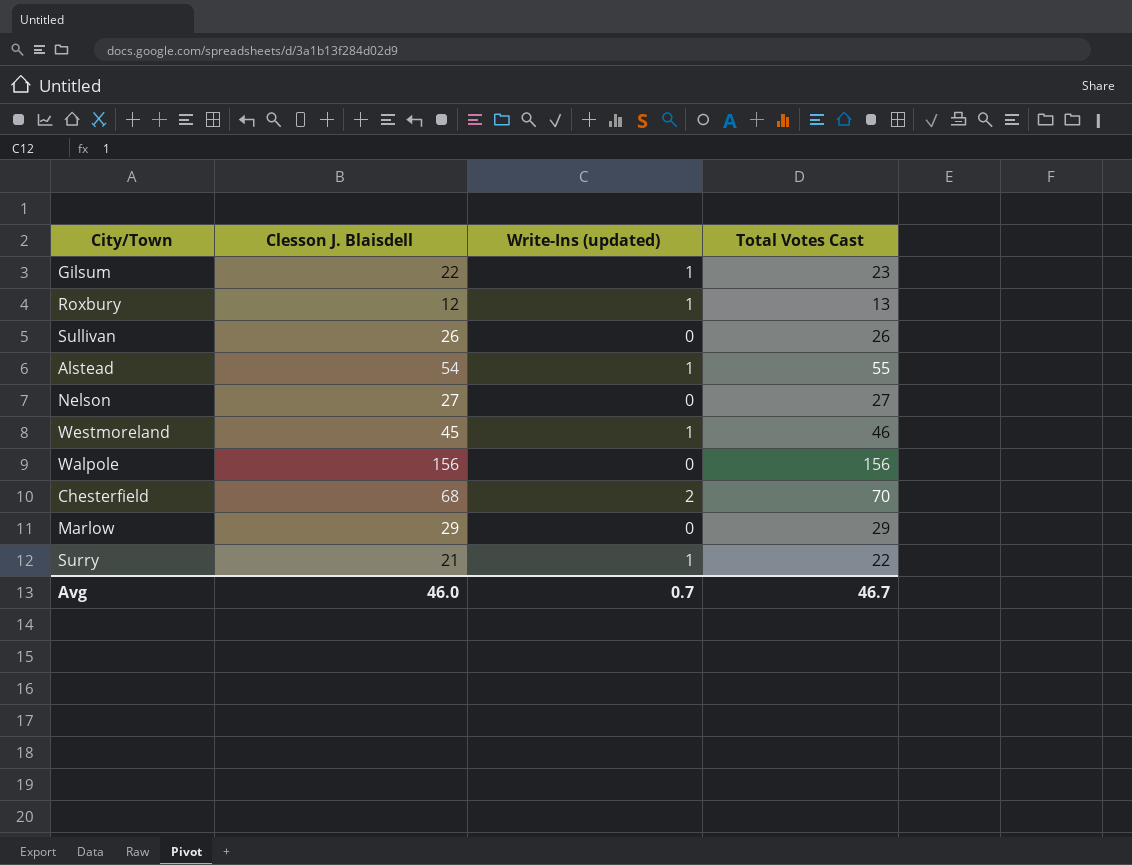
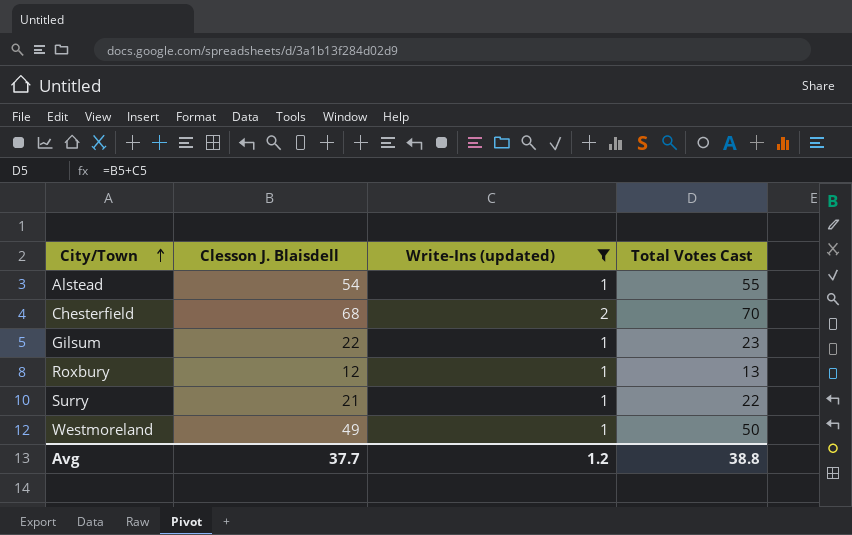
filter: none -> Write-Ins (updated) != 0
row order: none -> City/Town ascending
Westmoreland | Clesson J. Blaisdell: 45 -> 49
Westmoreland | Total Votes Cast: 46 -> 50
Avg | Clesson J. Blaisdell: 46.0 -> 37.7
Avg | Write-Ins (updated): 0.7 -> 1.2
Avg | Total Votes Cast: 46.7 -> 38.8

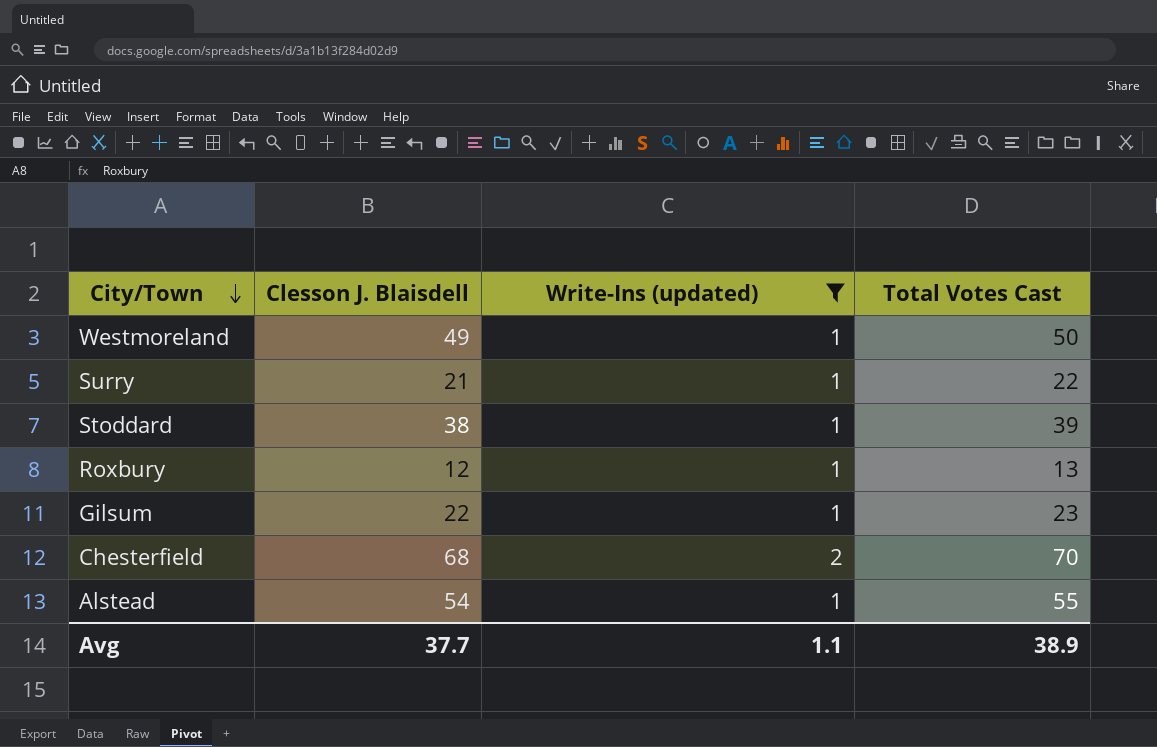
row order: City/Town ascending -> City/Town descending
row Stoddard: none -> 38 | 1 | 39
Avg | Write-Ins (updated): 1.2 -> 1.1
Avg | Total Votes Cast: 38.8 -> 38.9

